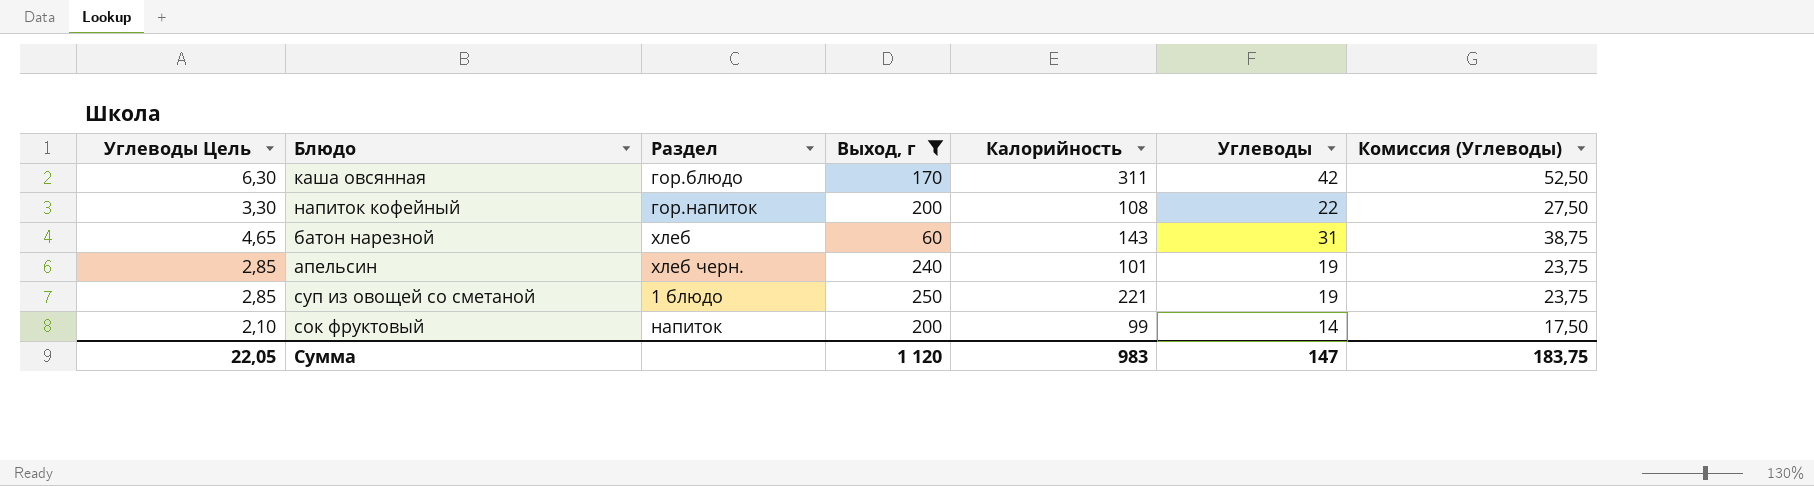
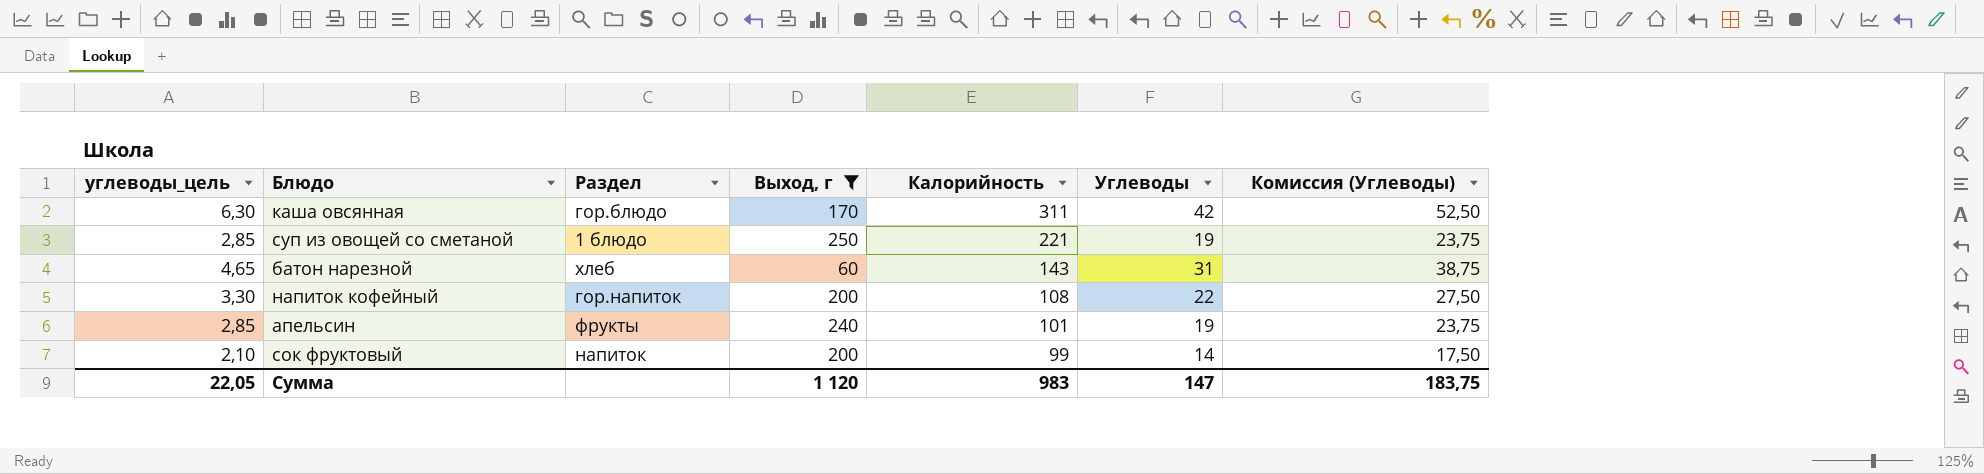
row order: none -> Калорийность descending
column name: Углеводы Цель -> углеводы_цель
апельсин | Раздел: хлеб черн. -> фрукты

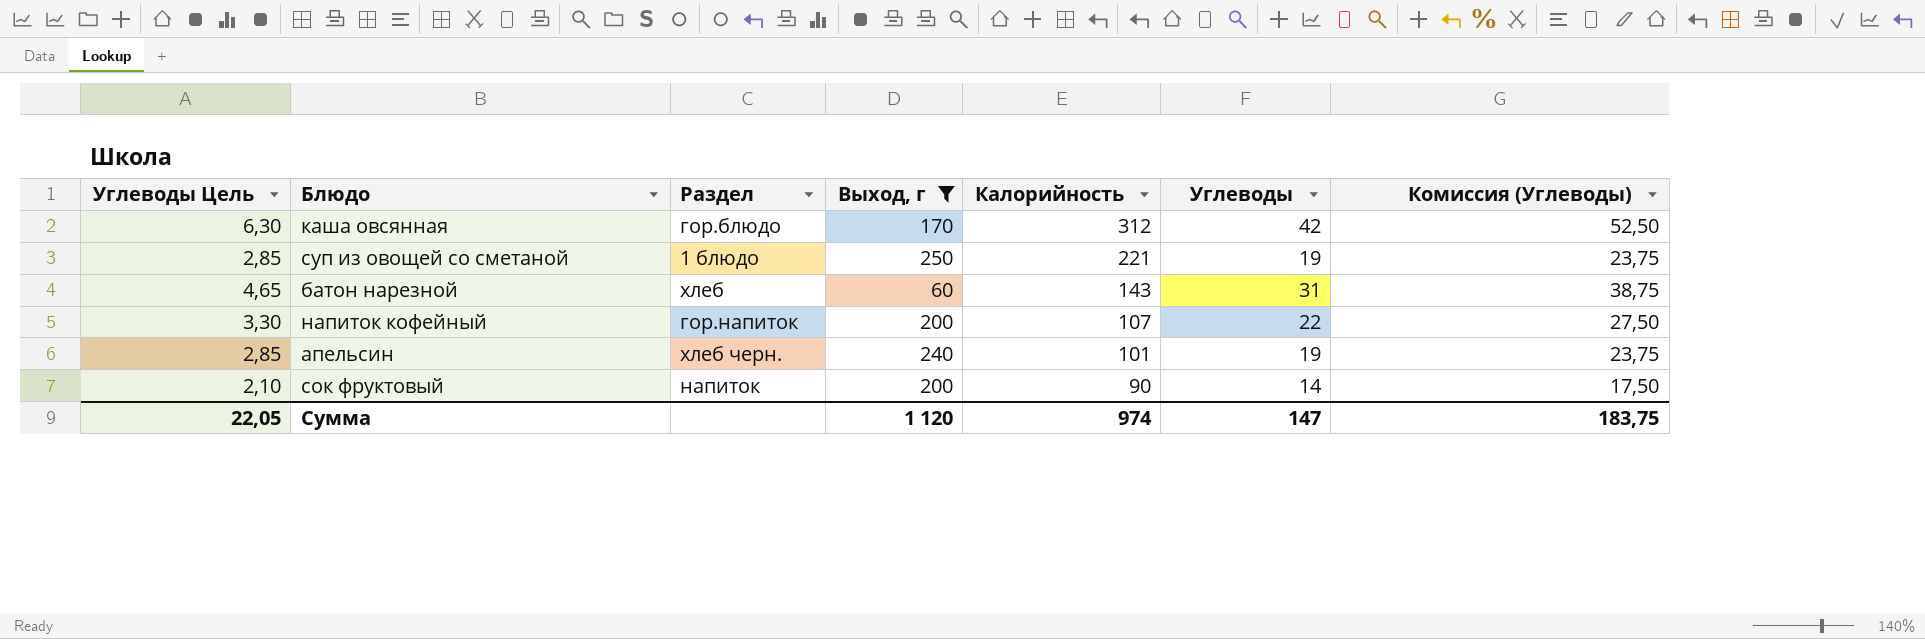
column name: углеводы_цель -> Углеводы Цель
каша овсянная | Калорийность: 311 -> 312
напиток кофейный | Калорийность: 108 -> 107
апельсин | Раздел: фрукты -> хлеб черн.
сок фруктовый | Калорийность: 99 -> 90
Сумма | Калорийность: 983 -> 974

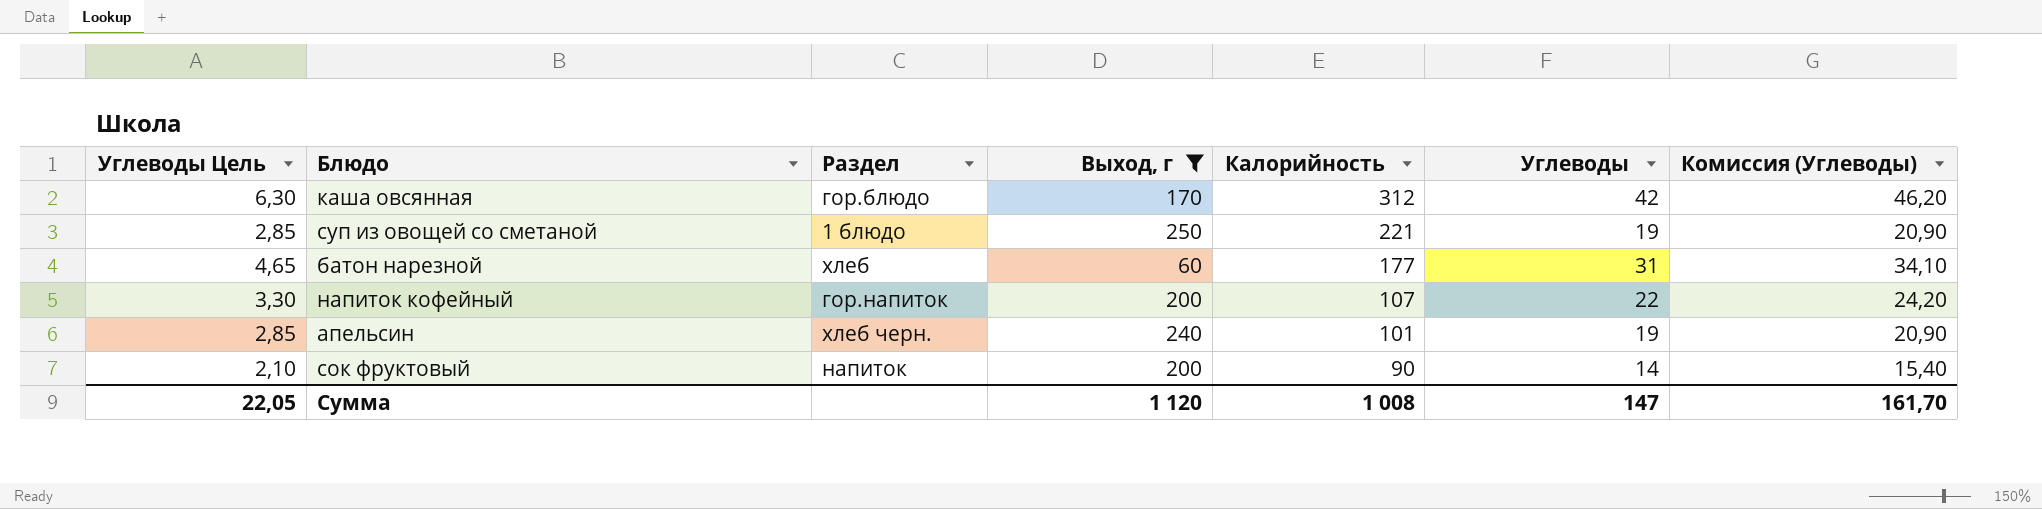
column Комиссия (Углеводы) | formula: [Углеводы] * 1,25 -> [Углеводы] * 1,1
батон нарезной | Калорийность: 143 -> 177
Сумма | Калорийность: 974 -> 1 008
Сумма | Комиссия (Углеводы): 183,75 -> 161,70

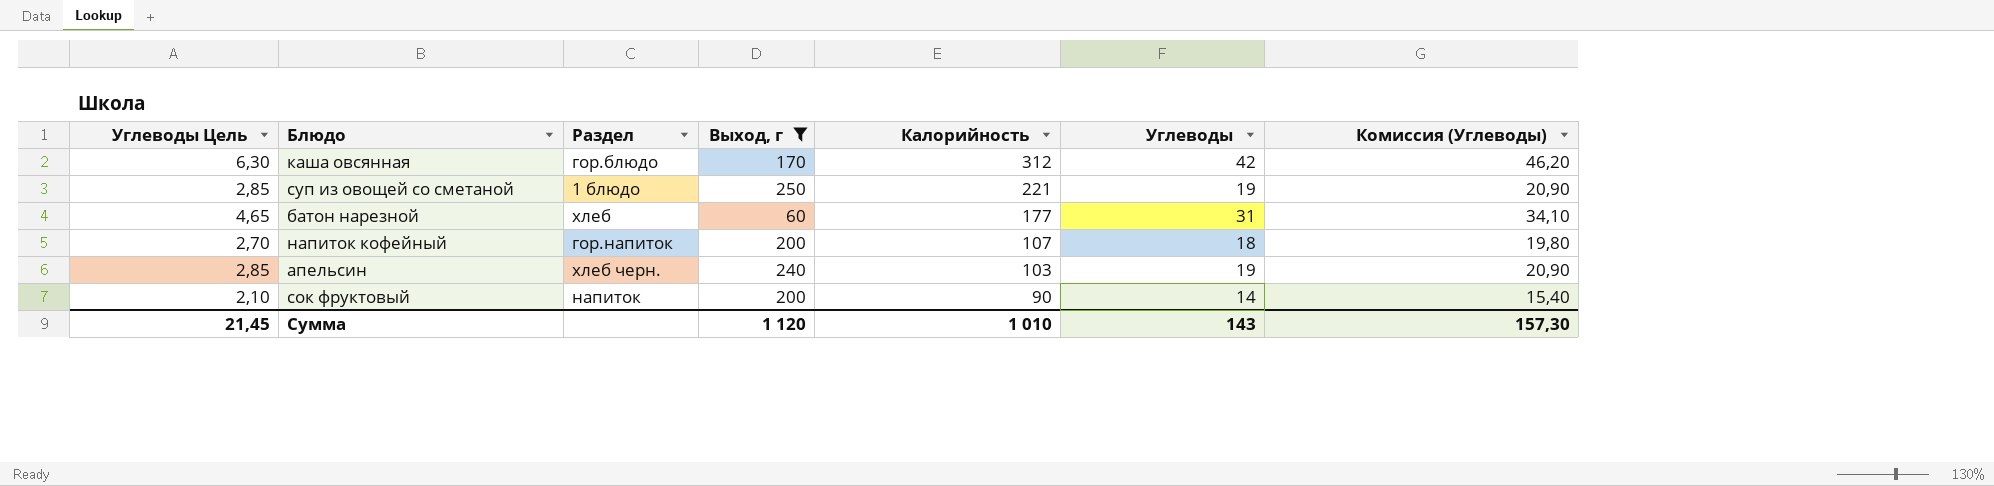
напиток кофейный | Углеводы Цель: 3,30 -> 2,70
напиток кофейный | Углеводы: 22 -> 18
напиток кофейный | Комиссия (Углеводы): 24,20 -> 19,80
апельсин | Калорийность: 101 -> 103
Сумма | Углеводы Цель: 22,05 -> 21,45
Сумма | Калорийность: 1 008 -> 1 010
Сумма | Углеводы: 147 -> 143
Сумма | Комиссия (Углеводы): 161,70 -> 157,30

